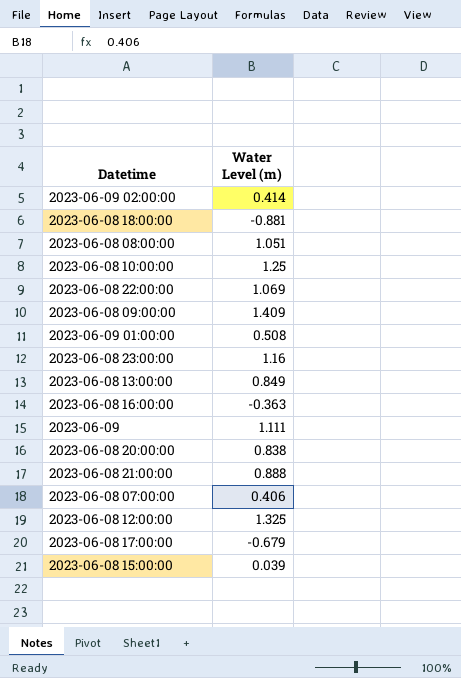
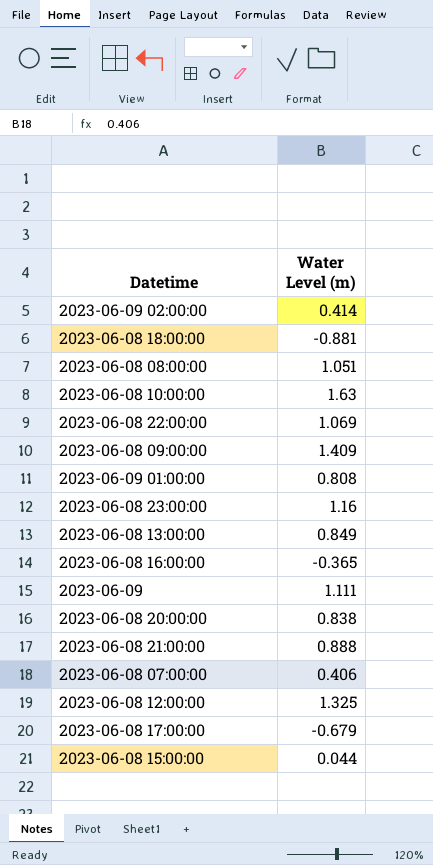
2023-06-08 10:00:00 | Water Level (m): 1.25 -> 1.63
2023-06-09 01:00:00 | Water Level (m): 0.508 -> 0.808
2023-06-08 16:00:00 | Water Level (m): -0.363 -> -0.365
2023-06-08 15:00:00 | Water Level (m): 0.039 -> 0.044

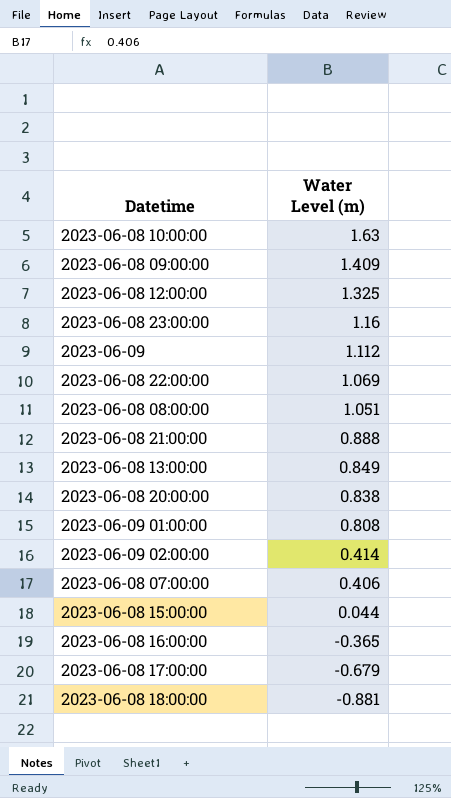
row order: none -> Water Level (m) descending
2023-06-09 | Water Level (m): 1.111 -> 1.112

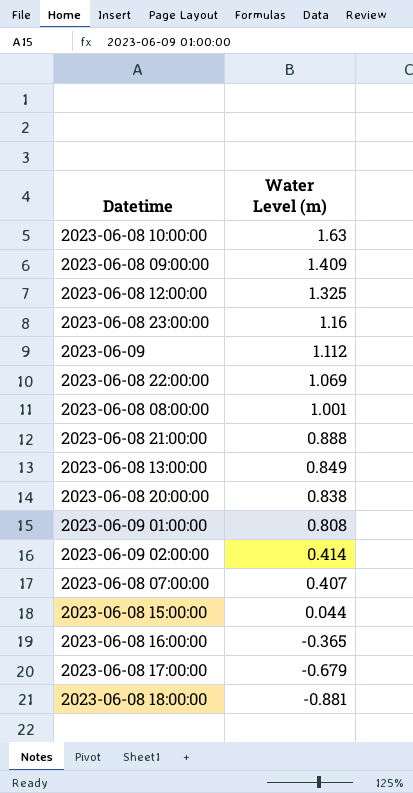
2023-06-08 08:00:00 | Water Level (m): 1.051 -> 1.001
2023-06-08 07:00:00 | Water Level (m): 0.406 -> 0.407

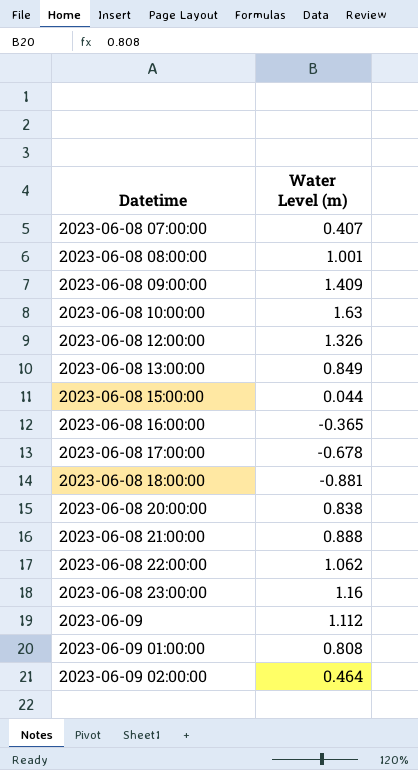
row order: Water Level (m) descending -> Datetime ascending
2023-06-08 12:00:00 | Water Level (m): 1.325 -> 1.326
2023-06-08 17:00:00 | Water Level (m): -0.679 -> -0.678
2023-06-08 22:00:00 | Water Level (m): 1.069 -> 1.062
2023-06-09 02:00:00 | Water Level (m): 0.414 -> 0.464

